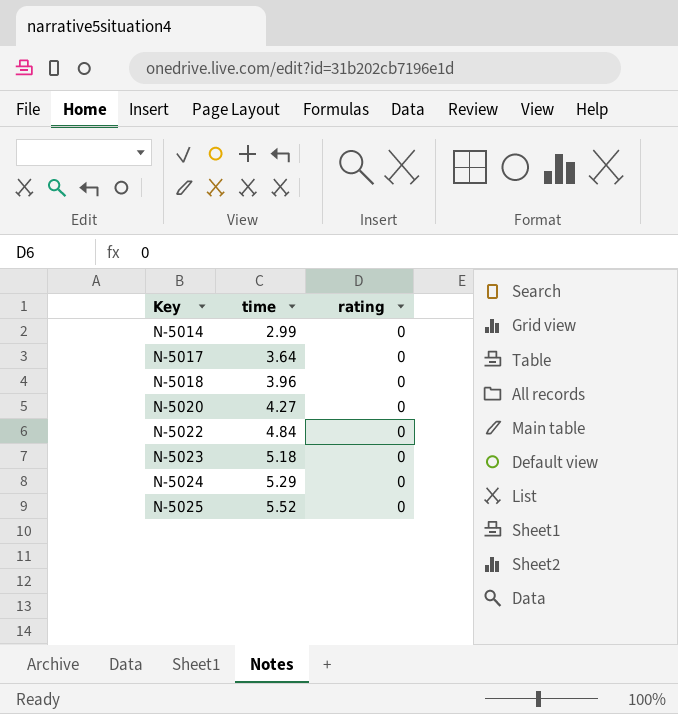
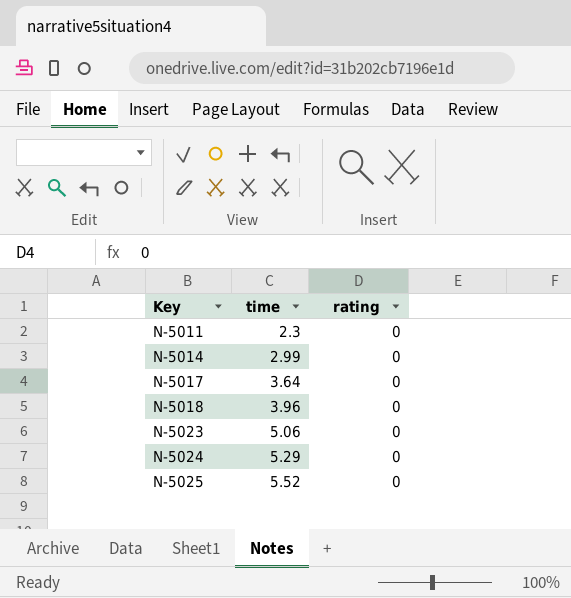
row N-5020: 4.27 | 0 -> none
row N-5022: 4.84 | 0 -> none
row N-5011: none -> 2.3 | 0
N-5023 | time: 5.18 -> 5.06

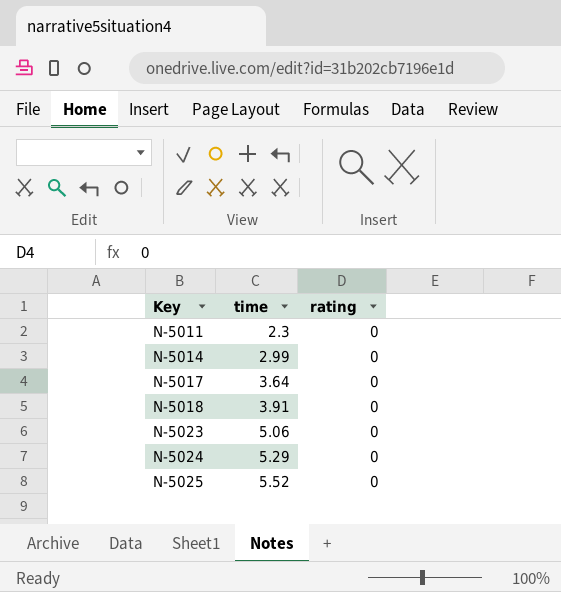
N-5018 | time: 3.96 -> 3.91

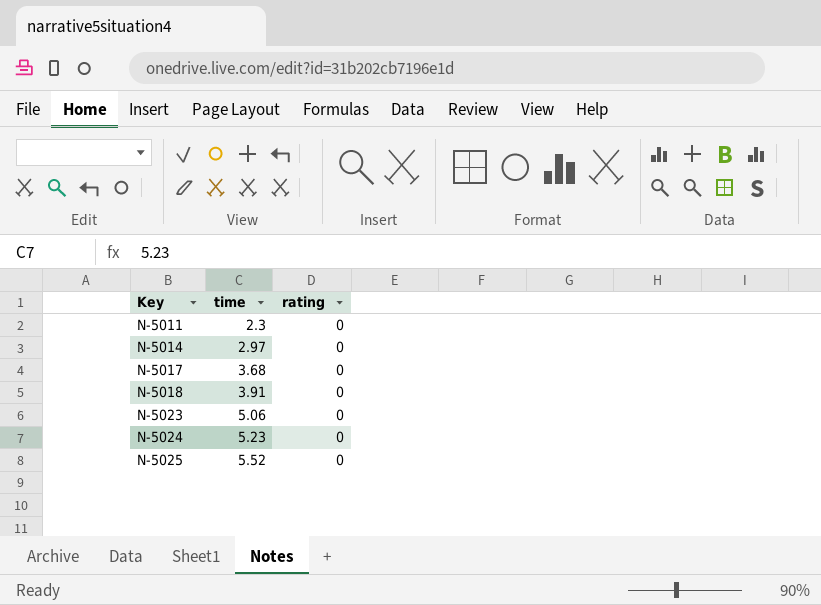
N-5014 | time: 2.99 -> 2.97
N-5017 | time: 3.64 -> 3.68
N-5024 | time: 5.29 -> 5.23

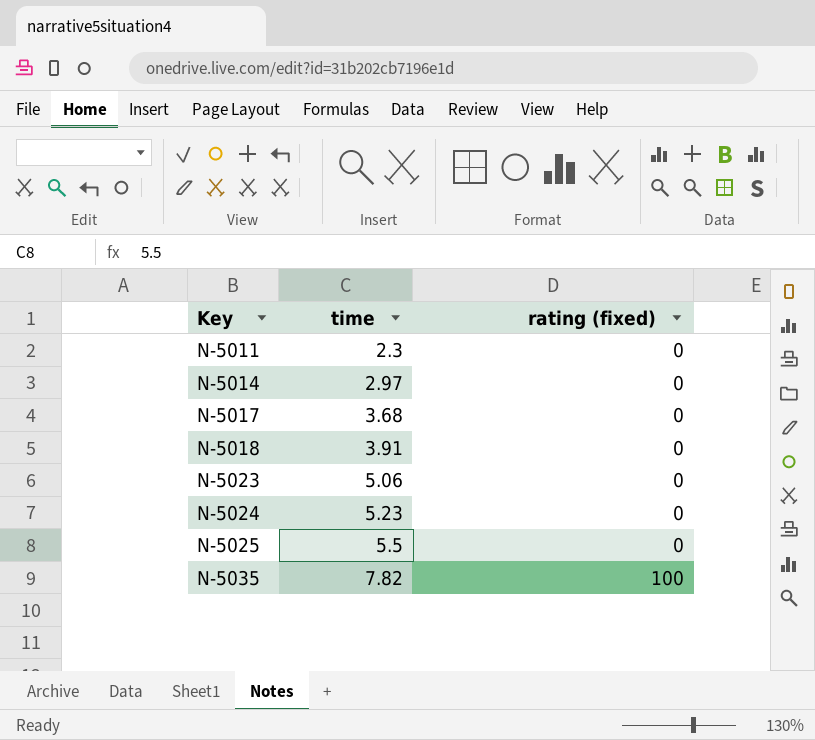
column name: rating -> rating (fixed)
N-5025 | time: 5.52 -> 5.5
row N-5035: none -> 7.82 | 100

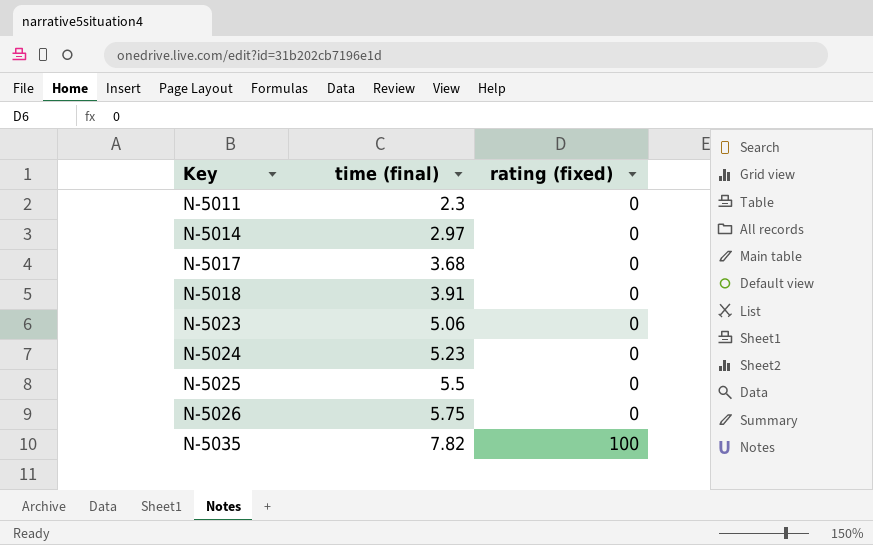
column name: time -> time (final)
row N-5026: none -> 5.75 | 0

